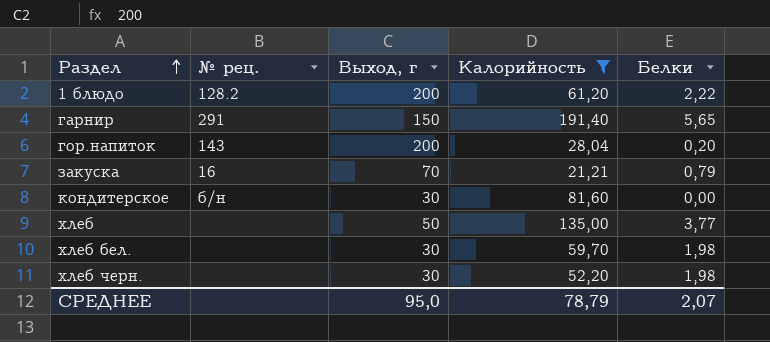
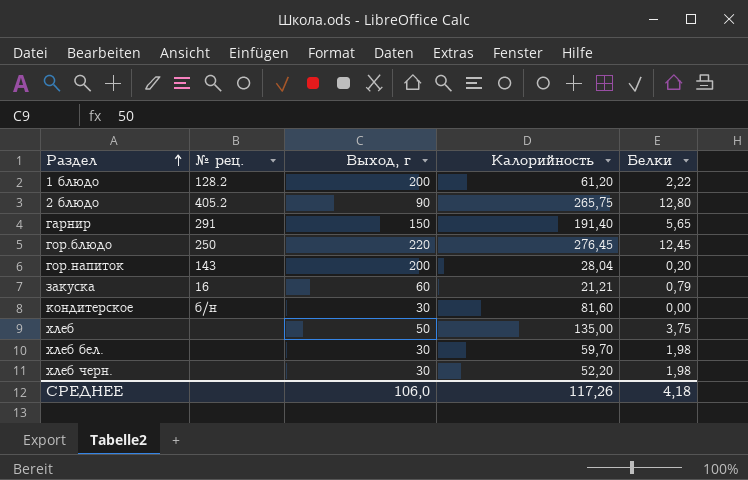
filter: Калорийность <= 191,40 -> none
закуска | Выход, г: 70 -> 60
хлеб | Белки: 3,77 -> 3,75
СРЕДНЕЕ | Выход, г: 95,0 -> 106,0
СРЕДНЕЕ | Калорийность: 78,79 -> 117,26
СРЕДНЕЕ | Белки: 2,07 -> 4,18

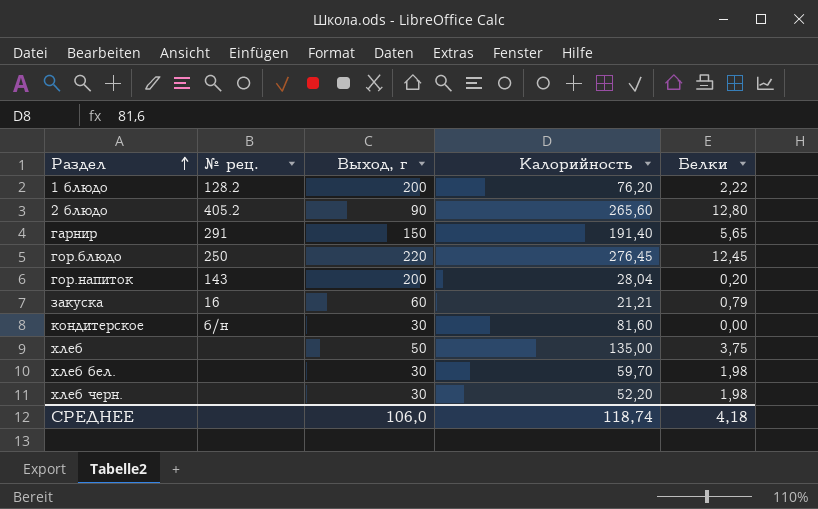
1 блюдо | Калорийность: 61,20 -> 76,20
2 блюдо | Калорийность: 265,75 -> 265,60
СРЕДНЕЕ | Калорийность: 117,26 -> 118,74

